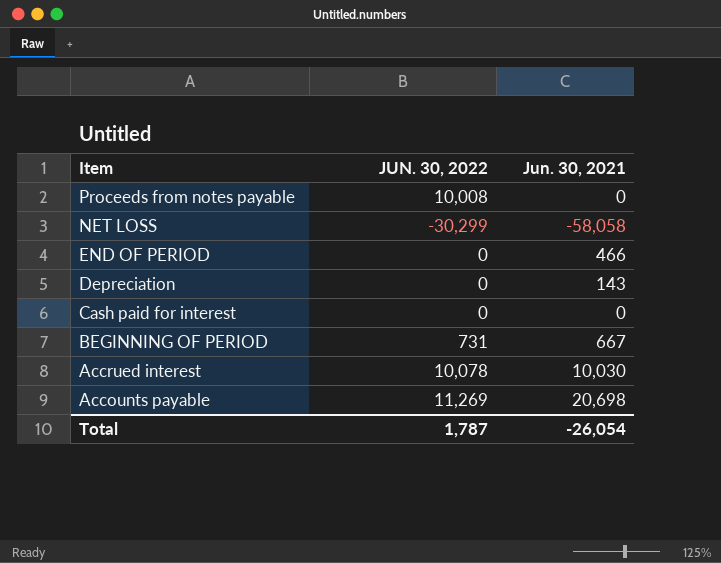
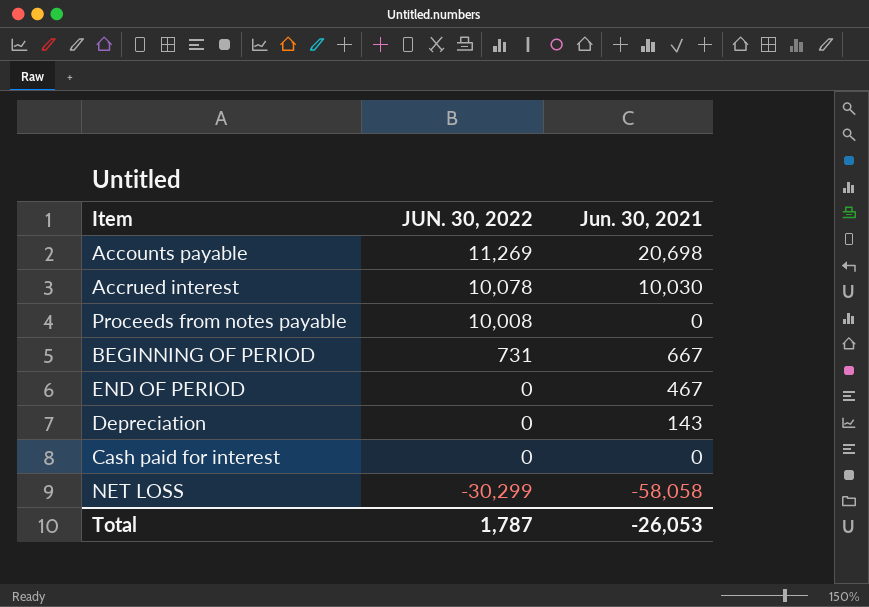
row order: Item descending -> JUN. 30, 2022 descending
END OF PERIOD | Jun. 30, 2021: 466 -> 467
Total | Jun. 30, 2021: -26,054 -> -26,053

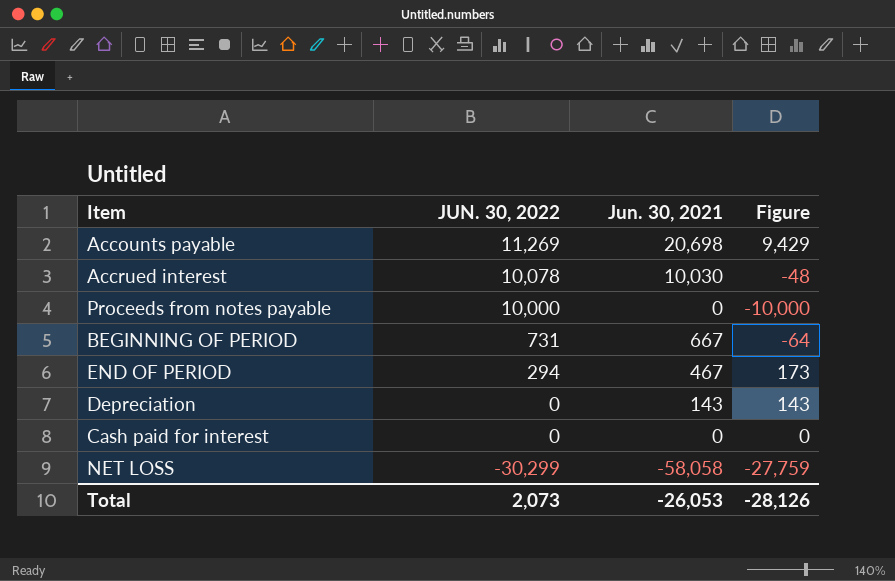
column Figure | formula: none -> [Jun. 30, 2021] - [JUN. 30, 2022]
Proceeds from notes payable | JUN. 30, 2022: 10,008 -> 10,000
END OF PERIOD | JUN. 30, 2022: 0 -> 294
Total | JUN. 30, 2022: 1,787 -> 2,073

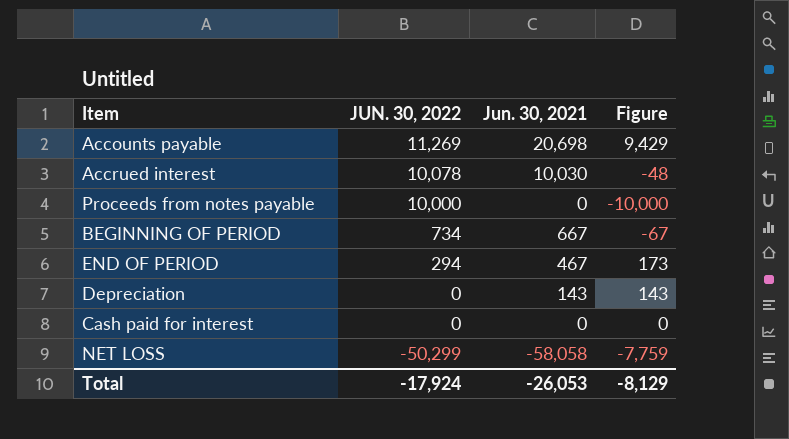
BEGINNING OF PERIOD | JUN. 30, 2022: 731 -> 734
BEGINNING OF PERIOD | Figure: -64 -> -67
NET LOSS | JUN. 30, 2022: -30,299 -> -50,299
NET LOSS | Figure: -27,759 -> -7,759
Total | JUN. 30, 2022: 2,073 -> -17,924
Total | Figure: -28,126 -> -8,129

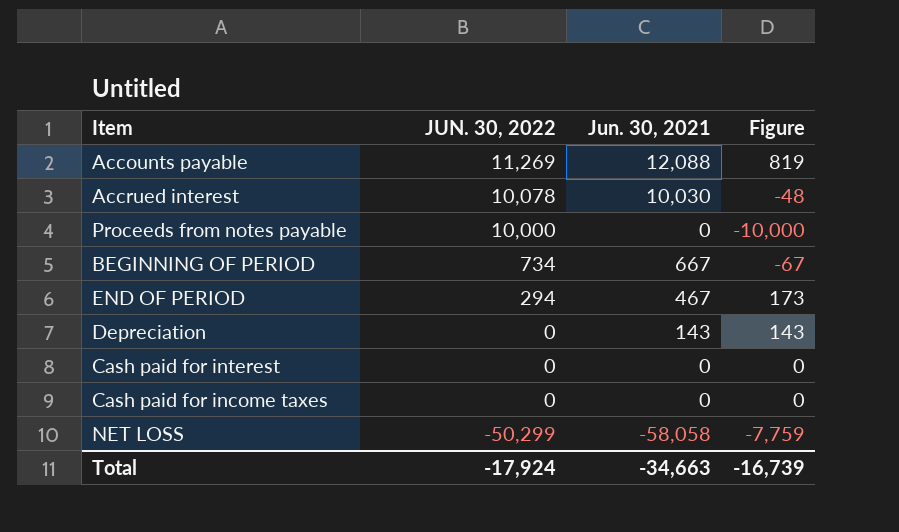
Accounts payable | Jun. 30, 2021: 20,698 -> 12,088
Accounts payable | Figure: 9,429 -> 819
row Cash paid for income taxes: none -> 0 | 0 | 0
Total | Jun. 30, 2021: -26,053 -> -34,663
Total | Figure: -8,129 -> -16,739

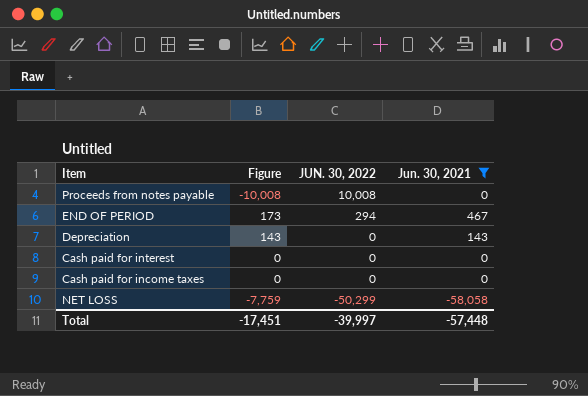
filter: none -> Jun. 30, 2021 <= 467
column Figure | position: 4 -> 2
Proceeds from notes payable | Figure: -10,000 -> -10,008
Proceeds from notes payable | JUN. 30, 2022: 10,000 -> 10,008
Total | Figure: -16,739 -> -17,451
Total | JUN. 30, 2022: -17,924 -> -39,997
Total | Jun. 30, 2021: -34,663 -> -57,448

